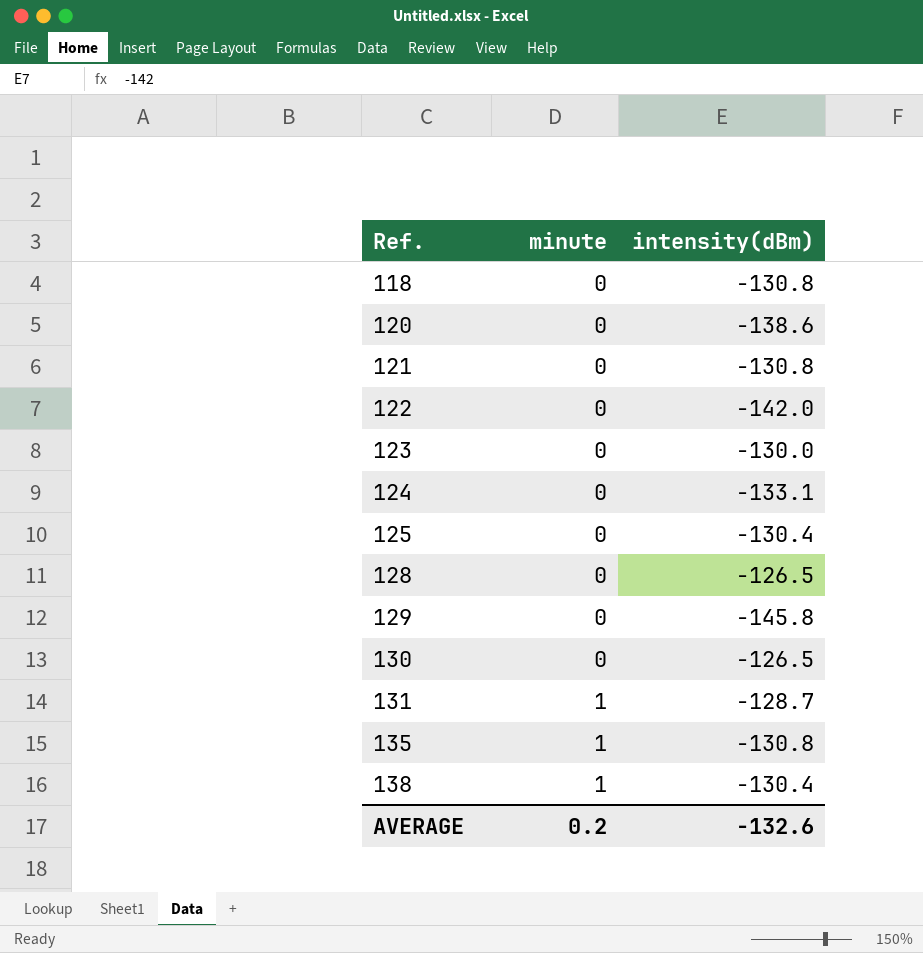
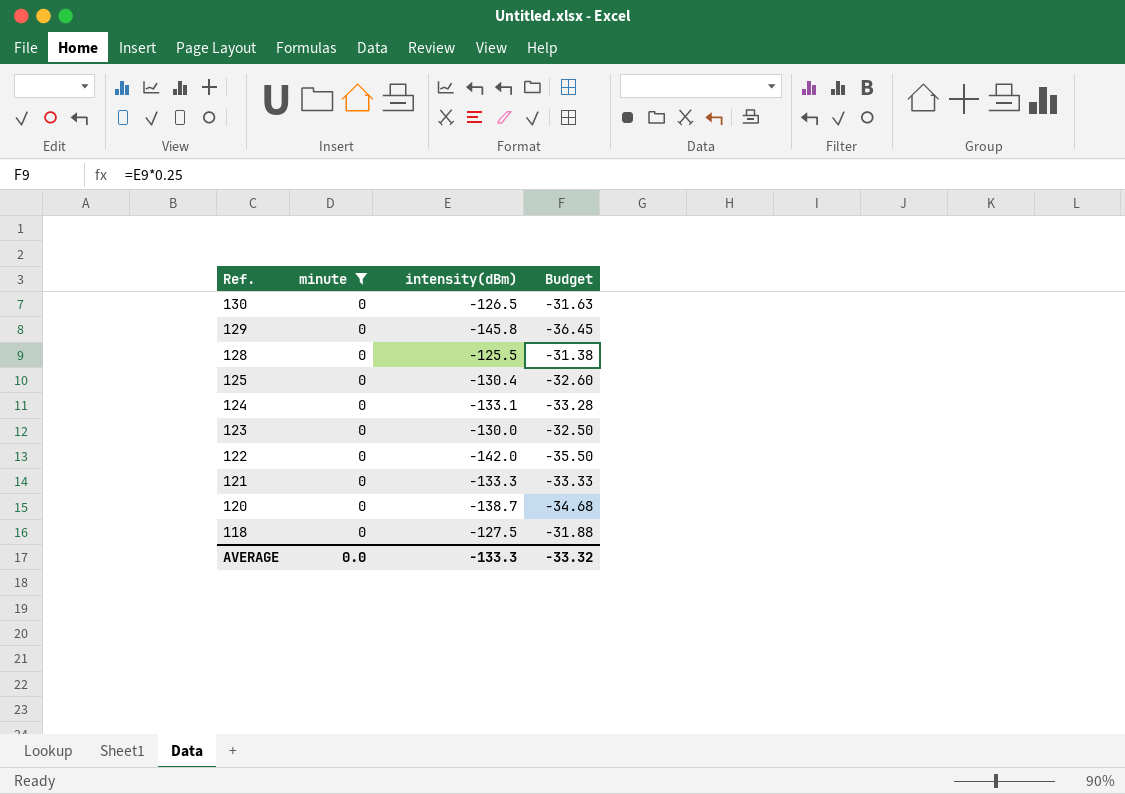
filter: none -> minute = 0
row order: Ref. ascending -> Ref. descending
column Budget | formula: none -> [intensity(dBm)] * 0.25
128 | intensity(dBm): -126.5 -> -125.5
121 | intensity(dBm): -130.8 -> -133.3
120 | intensity(dBm): -138.6 -> -138.7
118 | intensity(dBm): -130.8 -> -127.5
AVERAGE | minute: 0.2 -> 0.0
AVERAGE | intensity(dBm): -132.6 -> -133.3

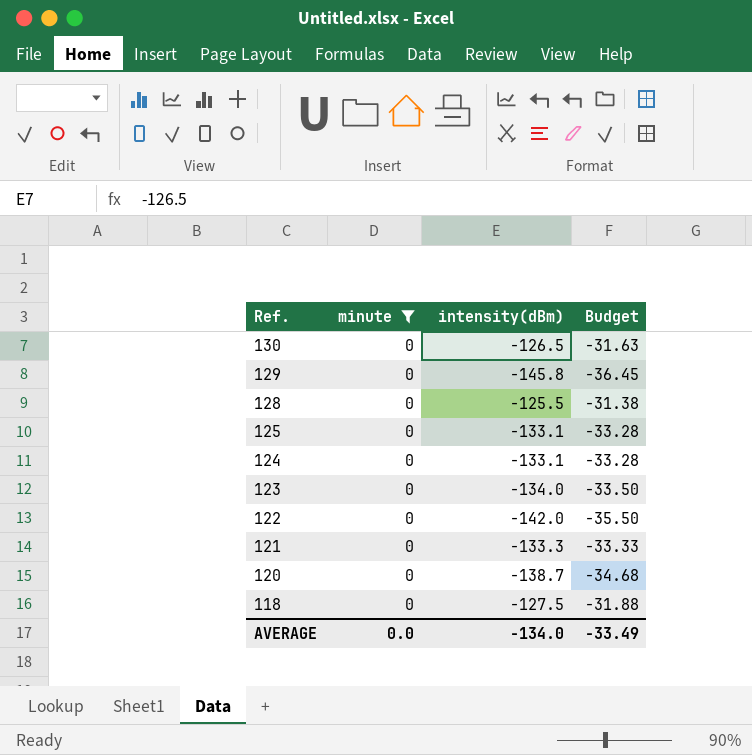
125 | intensity(dBm): -130.4 -> -133.1
125 | Budget: -32.60 -> -33.28
123 | intensity(dBm): -130.0 -> -134.0
123 | Budget: -32.50 -> -33.50
AVERAGE | intensity(dBm): -133.3 -> -134.0
AVERAGE | Budget: -33.32 -> -33.49

